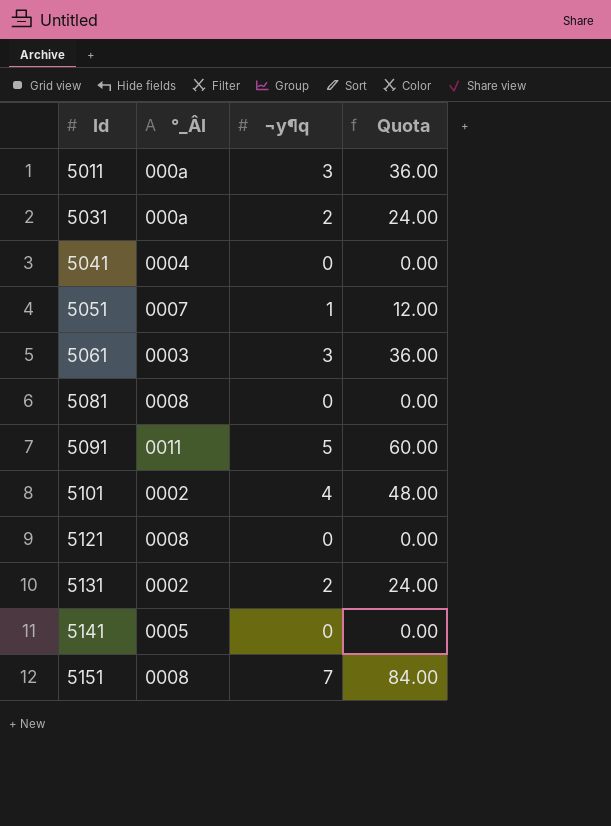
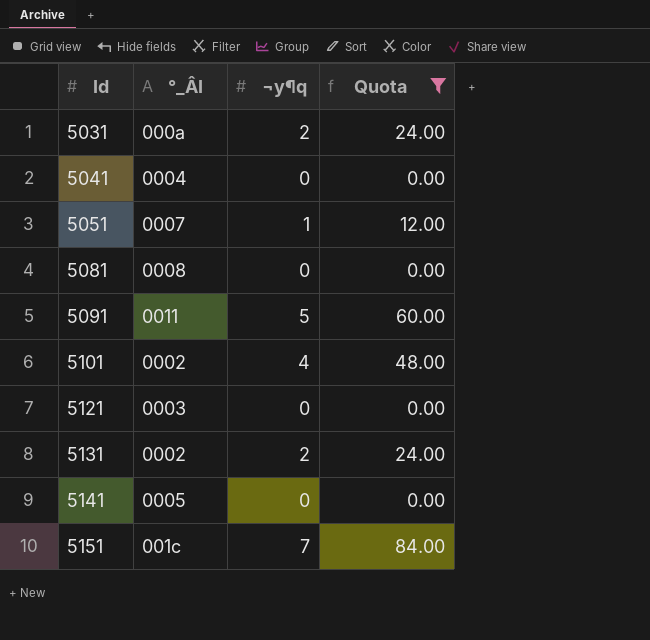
filter: none -> Quota != 36.00
5121 | °_ÂI: 0008 -> 0003
5151 | °_ÂI: 0008 -> 001c

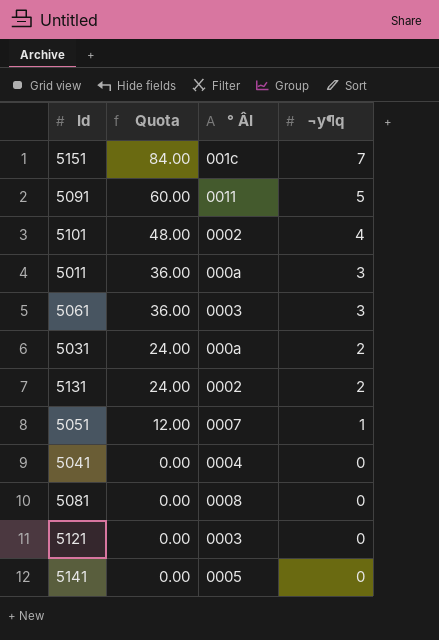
filter: Quota != 36.00 -> none
row order: Id ascending -> Quota descending
column Quota | position: 4 -> 2
column name: °_ÂI -> ° ÂI

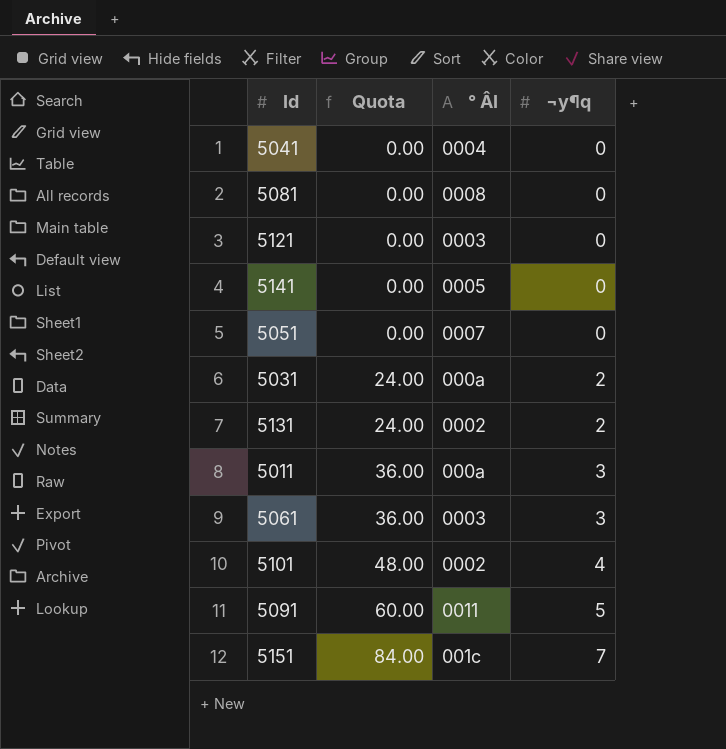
row order: Quota descending -> Quota ascending
5051 | Quota: 12.00 -> 0.00
5051 | ¬y¶q: 1 -> 0

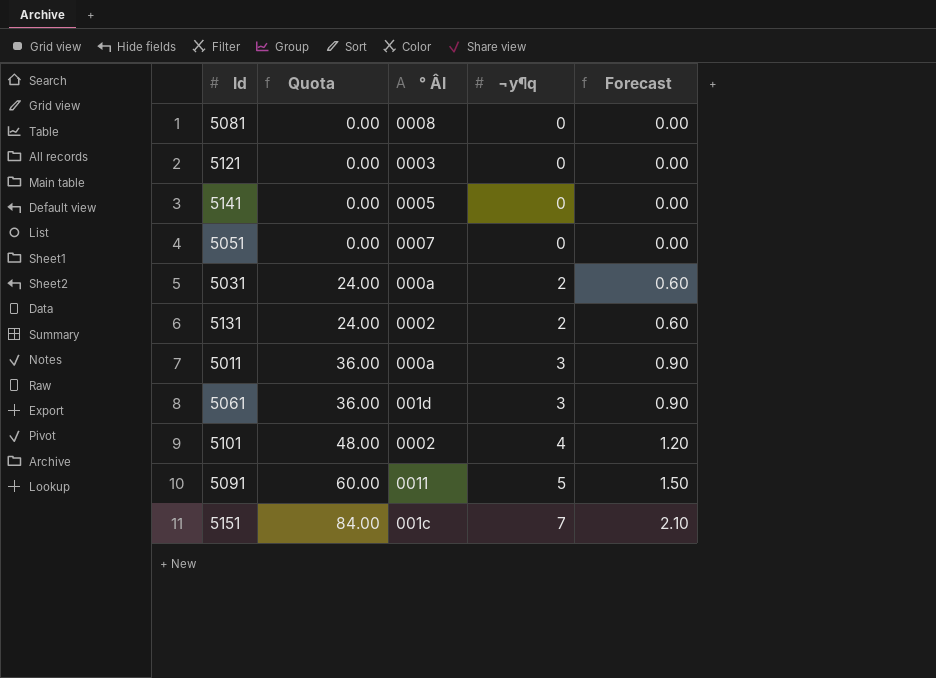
column Forecast | formula: none -> [¬y¶q] * 0.3
row 5041: 0.00 | 0004 | 0 -> none
5061 | ° ÂI: 0003 -> 001d

